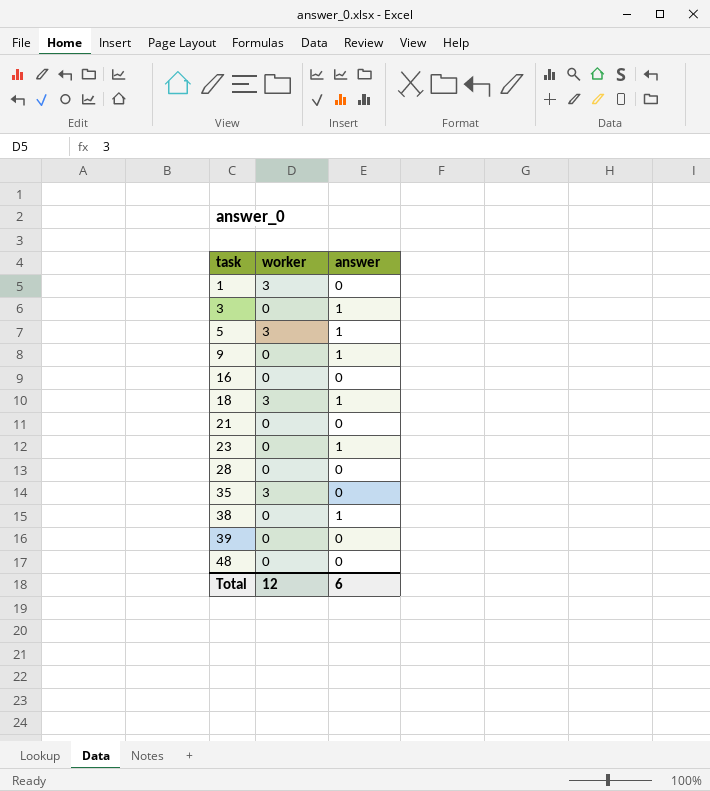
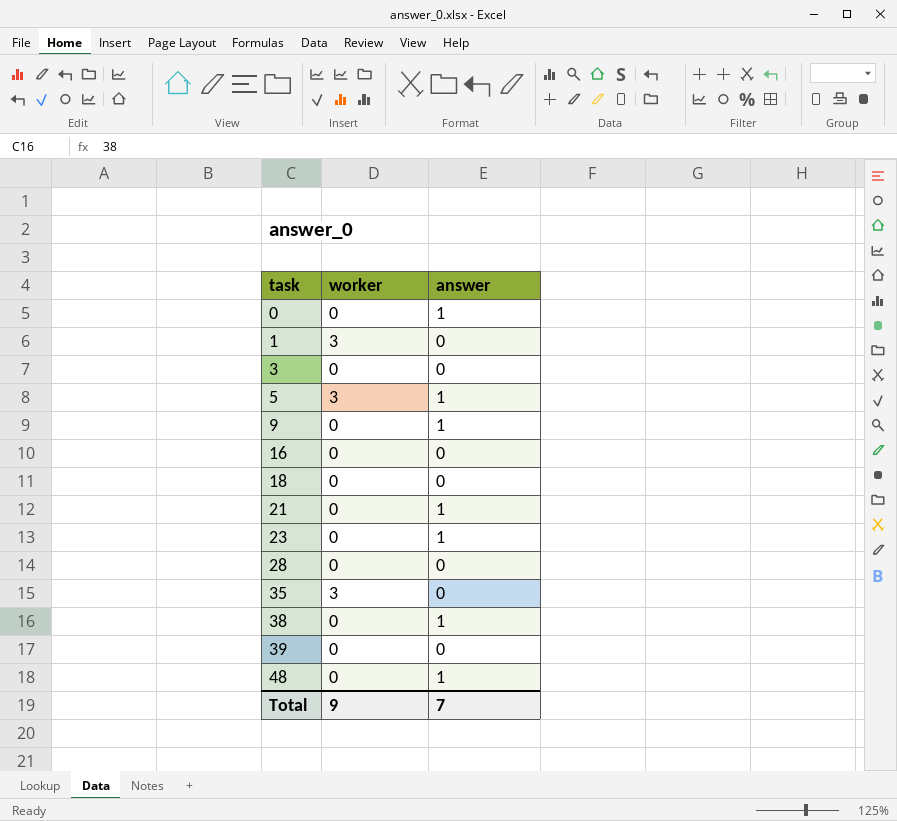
row 0: none -> 0 | 1
3 | answer: 1 -> 0
18 | worker: 3 -> 0
18 | answer: 1 -> 0
21 | answer: 0 -> 1
48 | answer: 0 -> 1
Total | worker: 12 -> 9
Total | answer: 6 -> 7

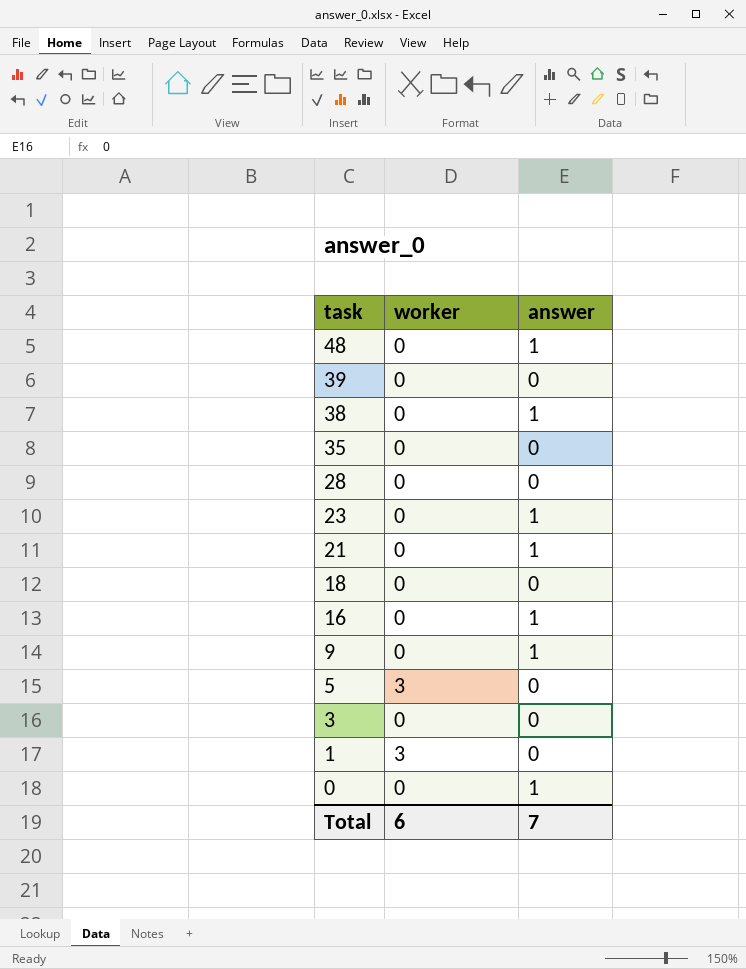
row order: task ascending -> task descending
35 | worker: 3 -> 0
16 | answer: 0 -> 1
5 | answer: 1 -> 0
Total | worker: 9 -> 6

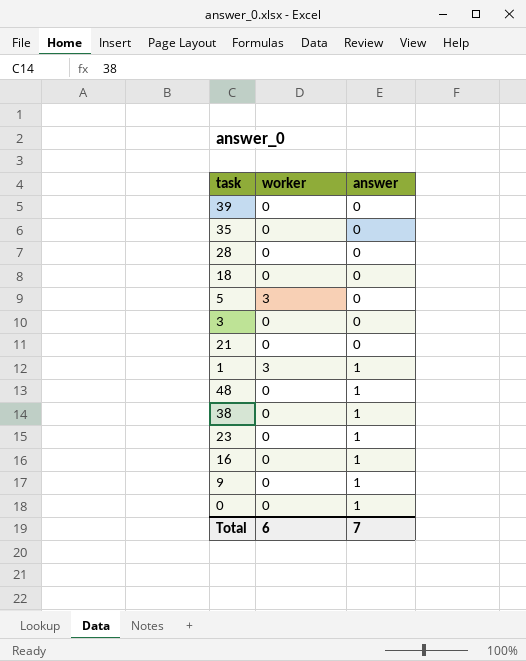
row order: task descending -> answer ascending
21 | answer: 1 -> 0
1 | answer: 0 -> 1

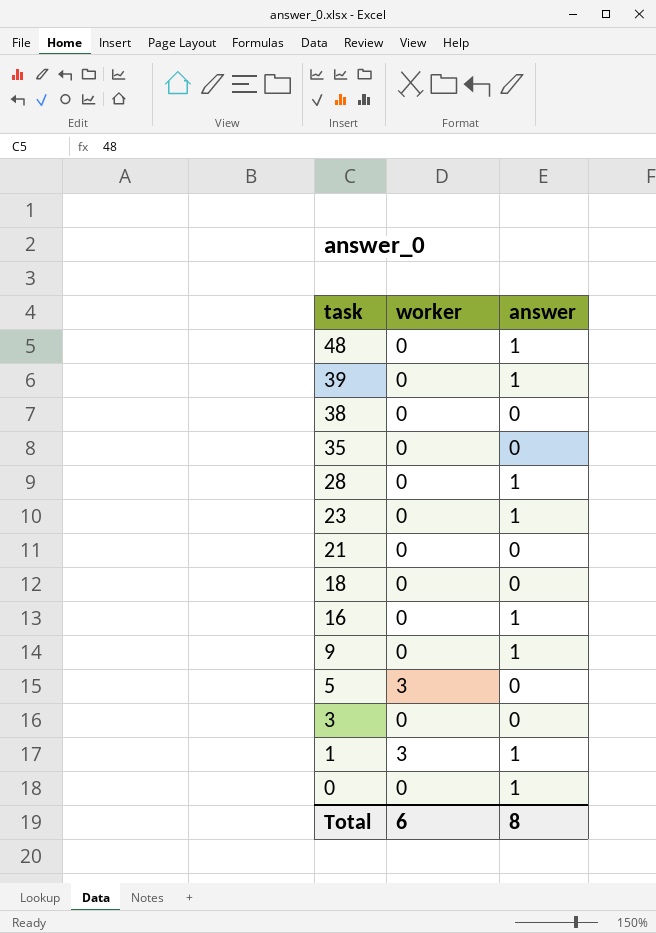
row order: answer ascending -> task descending
39 | answer: 0 -> 1
38 | answer: 1 -> 0
28 | answer: 0 -> 1
Total | answer: 7 -> 8

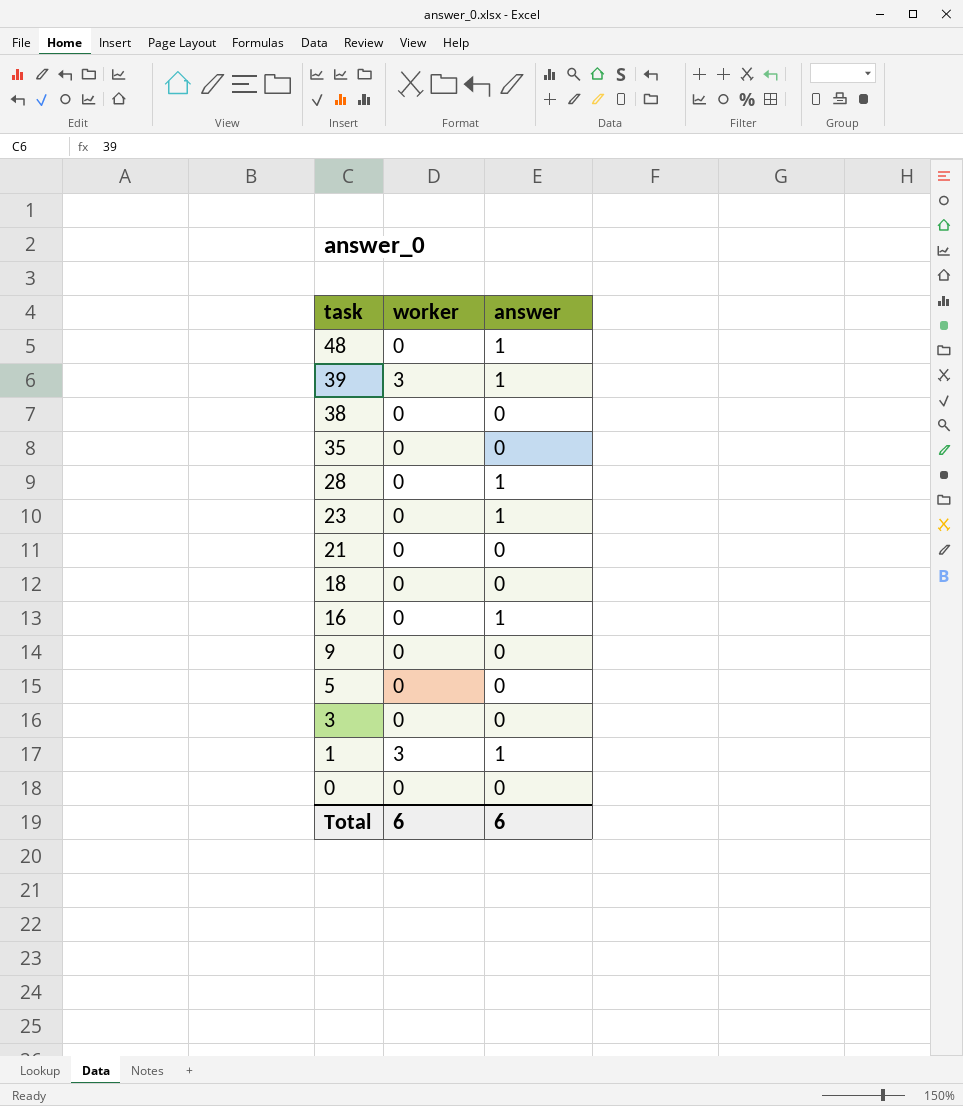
39 | worker: 0 -> 3
9 | answer: 1 -> 0
5 | worker: 3 -> 0
0 | answer: 1 -> 0
Total | answer: 8 -> 6

